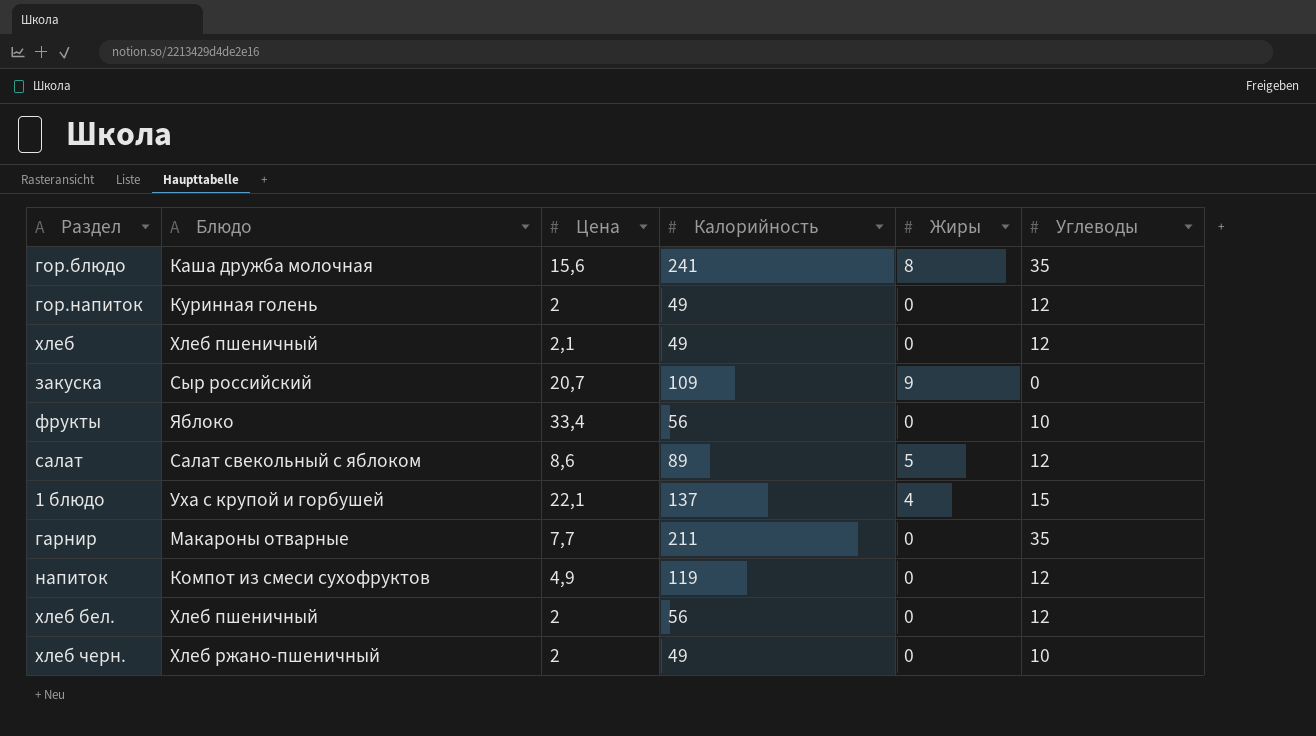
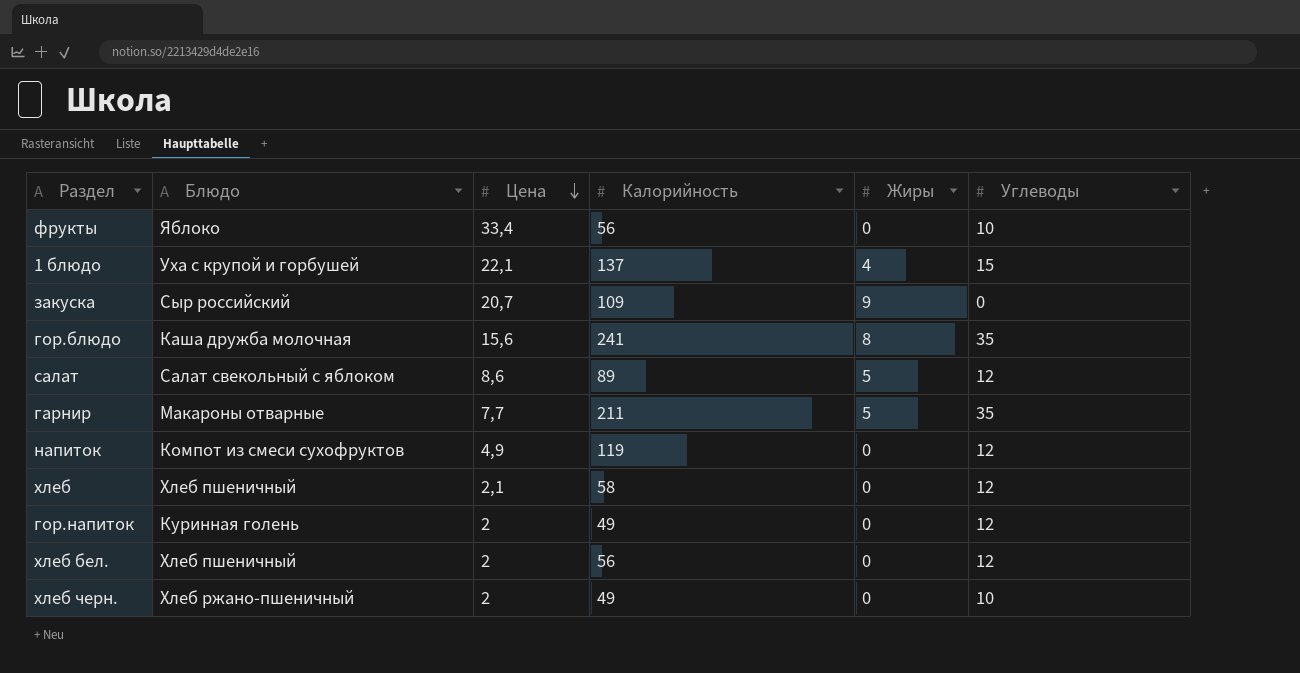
row order: none -> Цена descending
гарнир | Жиры: 0 -> 5
хлеб | Калорийность: 49 -> 58

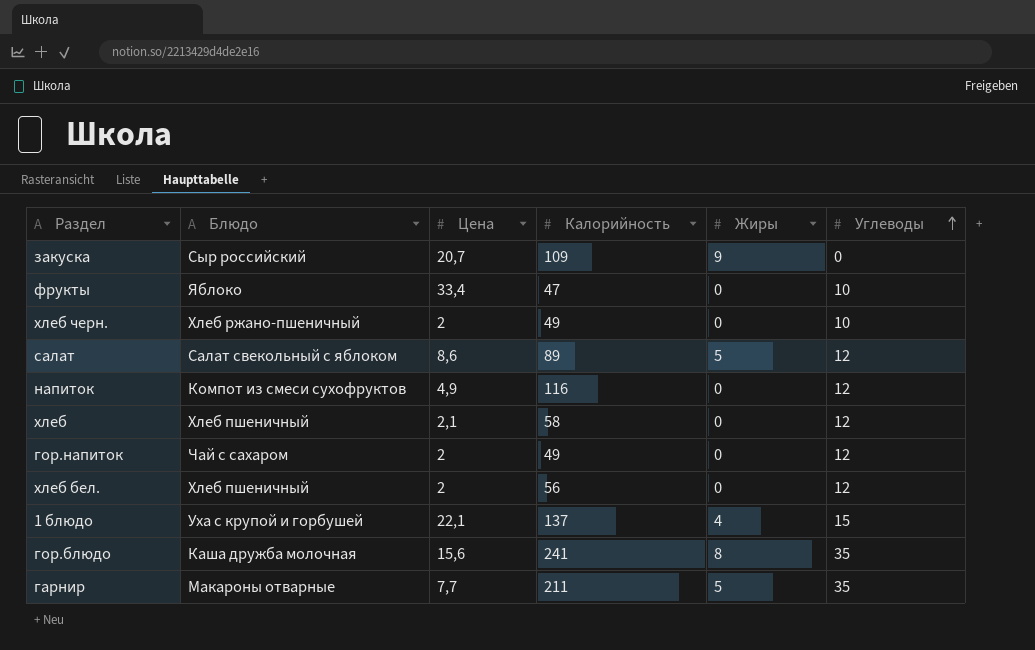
row order: Цена descending -> Углеводы ascending
фрукты | Калорийность: 56 -> 47
напиток | Калорийность: 119 -> 116
гор.напиток | Блюдо: Куринная голень -> Чай с сахаром

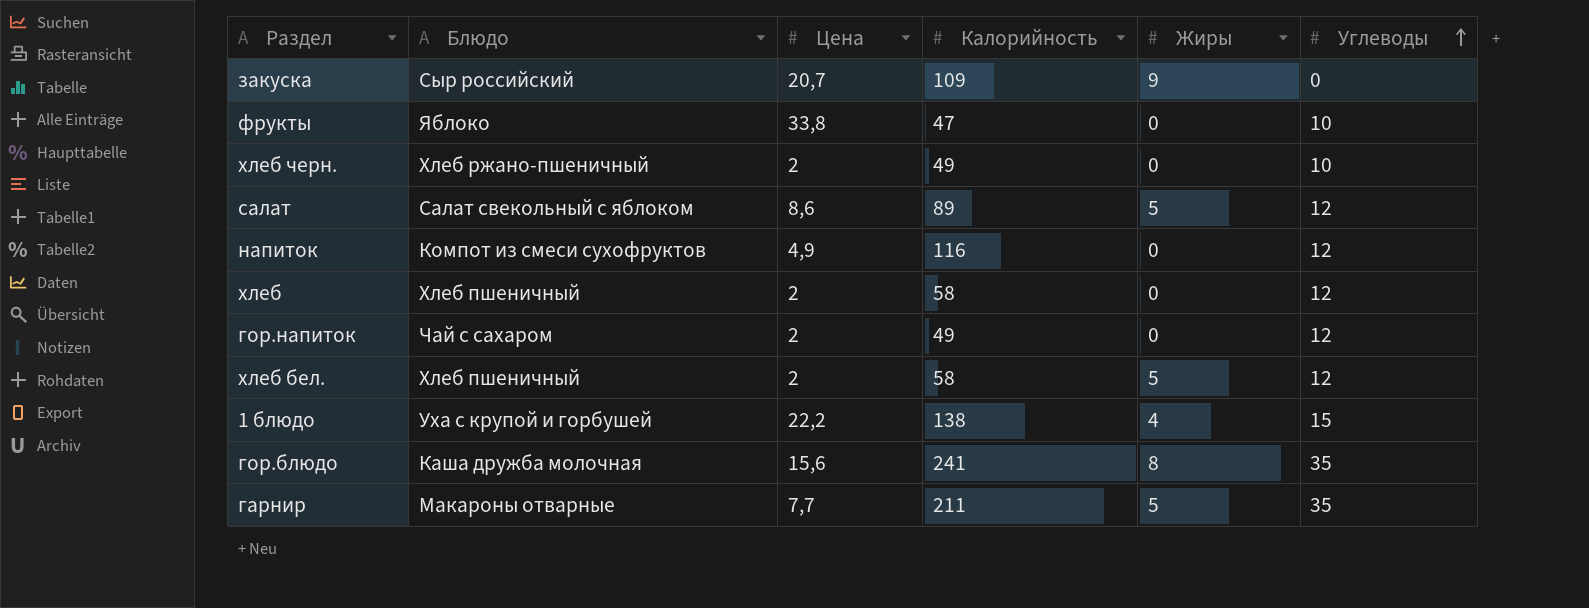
фрукты | Цена: 33,4 -> 33,8
хлеб | Цена: 2,1 -> 2
хлеб бел. | Калорийность: 56 -> 58
хлеб бел. | Жиры: 0 -> 5
1 блюдо | Цена: 22,1 -> 22,2
1 блюдо | Калорийность: 137 -> 138

